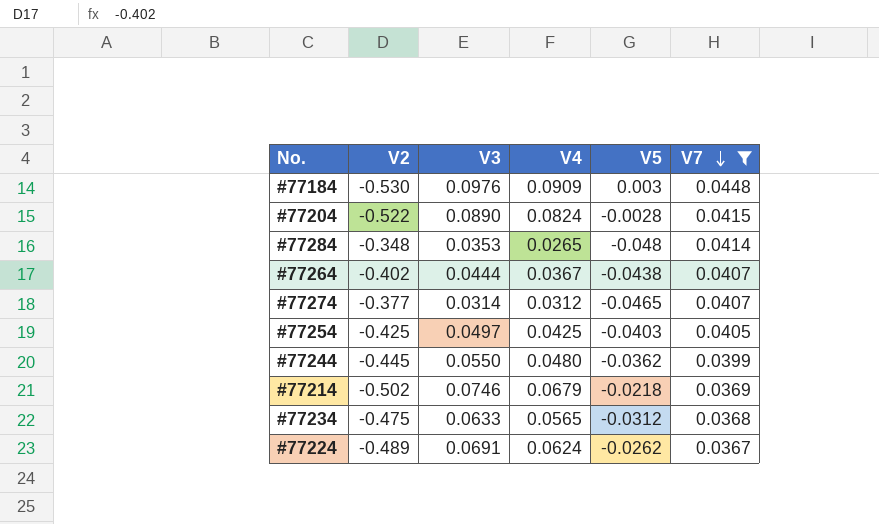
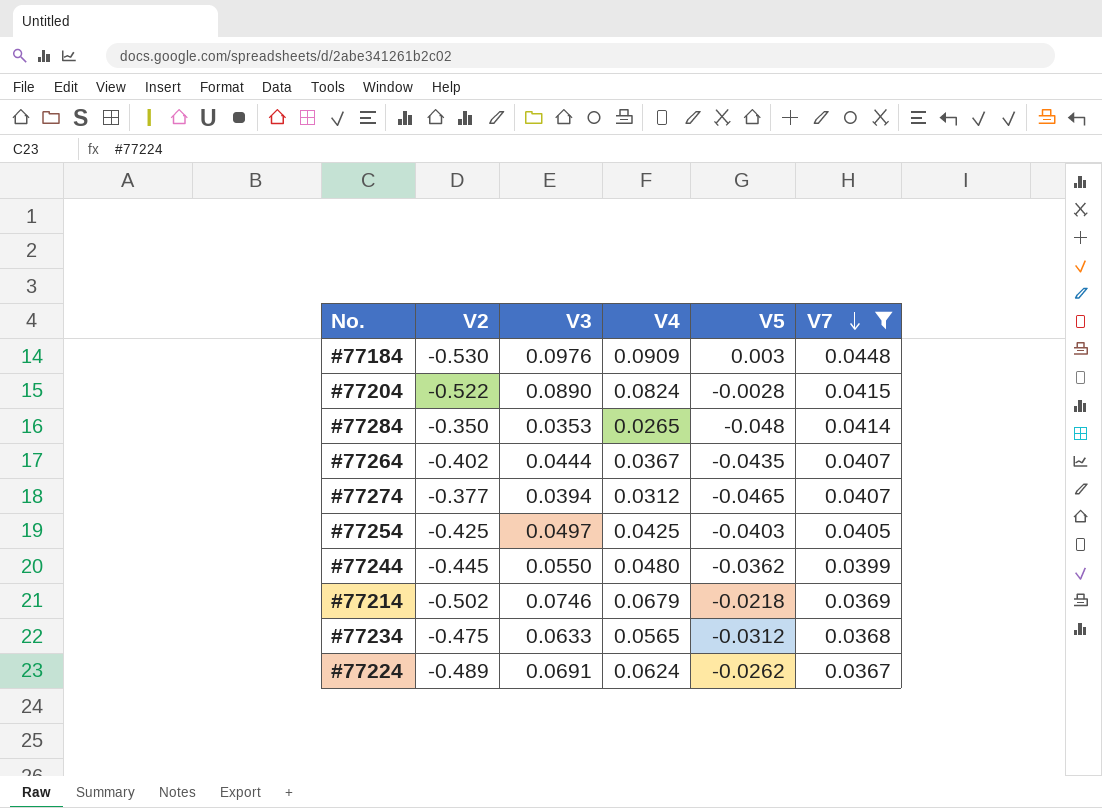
#77284 | V2: -0.348 -> -0.350
#77264 | V5: -0.0438 -> -0.0435
#77274 | V3: 0.0314 -> 0.0394

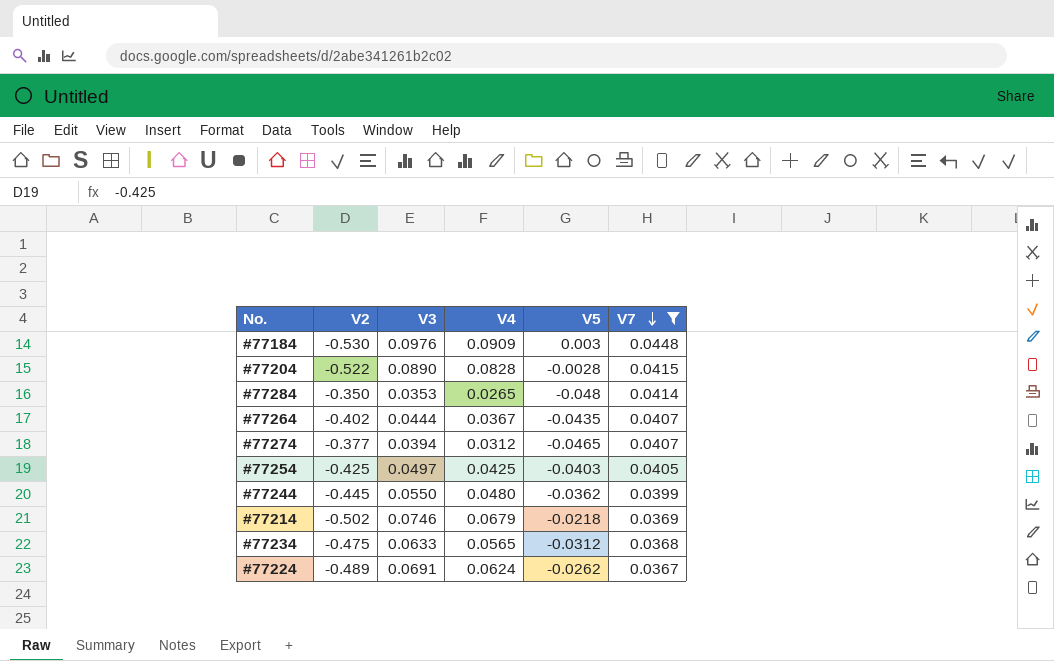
#77204 | V4: 0.0824 -> 0.0828

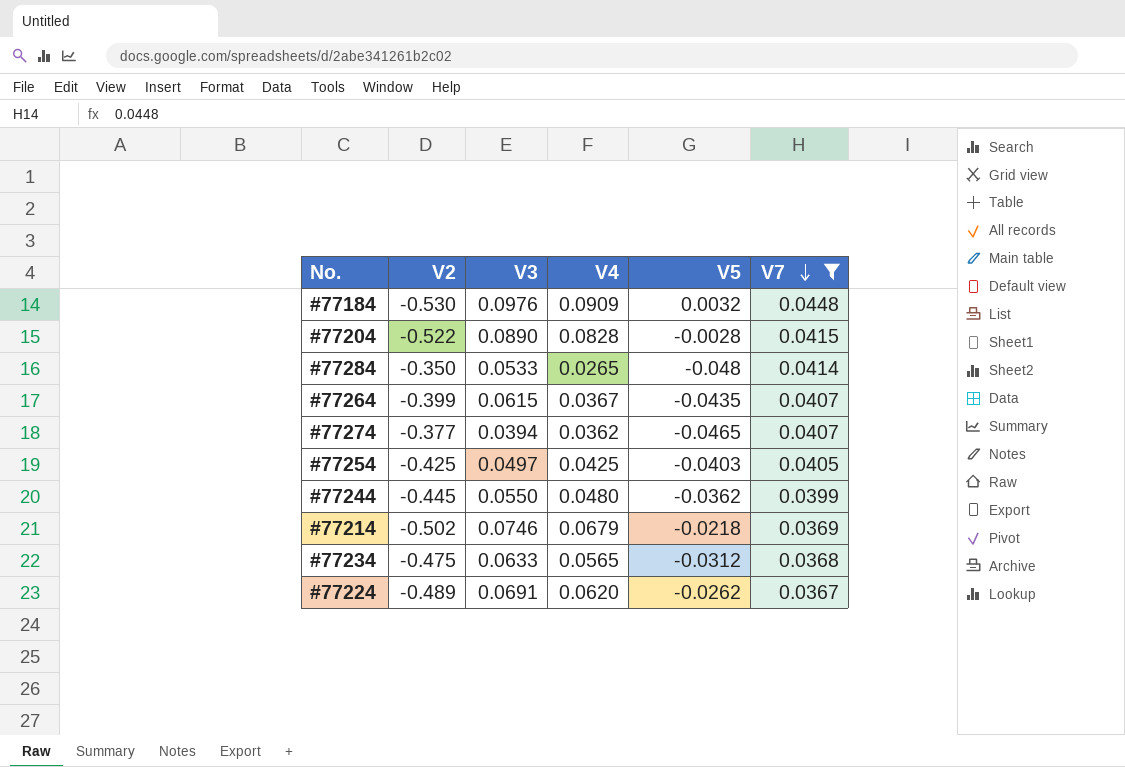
#77184 | V5: 0.003 -> 0.0032
#77284 | V3: 0.0353 -> 0.0533
#77264 | V2: -0.402 -> -0.399
#77264 | V3: 0.0444 -> 0.0615
#77274 | V4: 0.0312 -> 0.0362
#77224 | V4: 0.0624 -> 0.0620

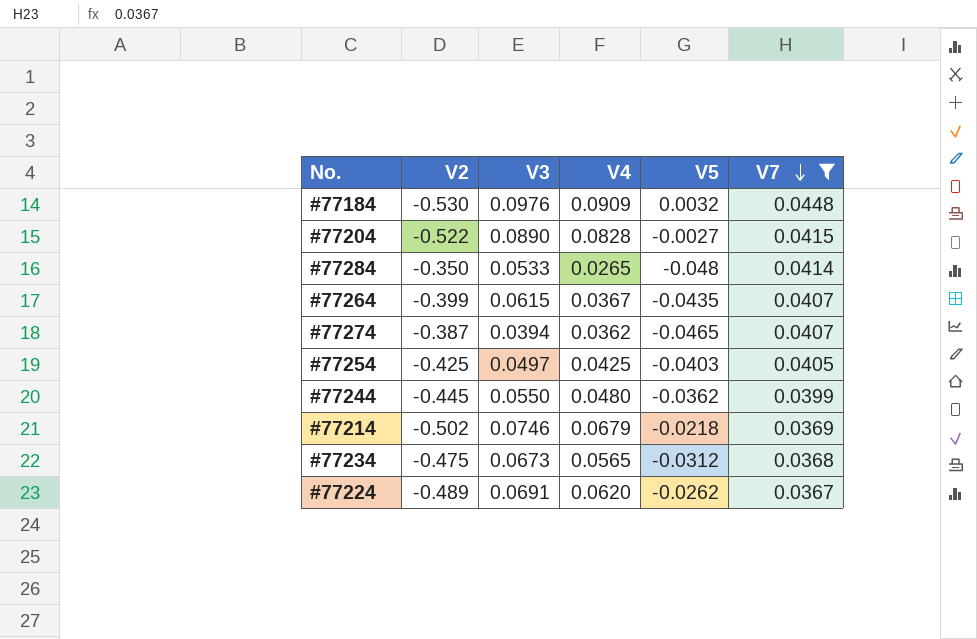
#77204 | V5: -0.0028 -> -0.0027
#77274 | V2: -0.377 -> -0.387
#77234 | V3: 0.0633 -> 0.0673

